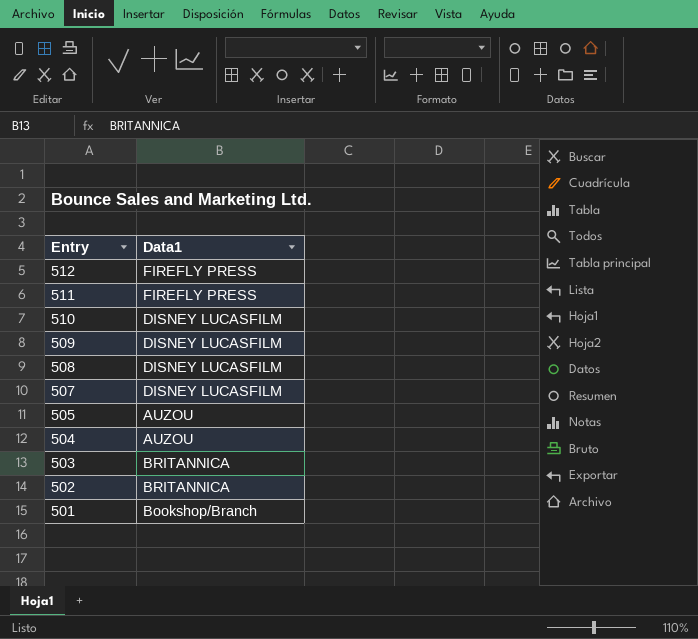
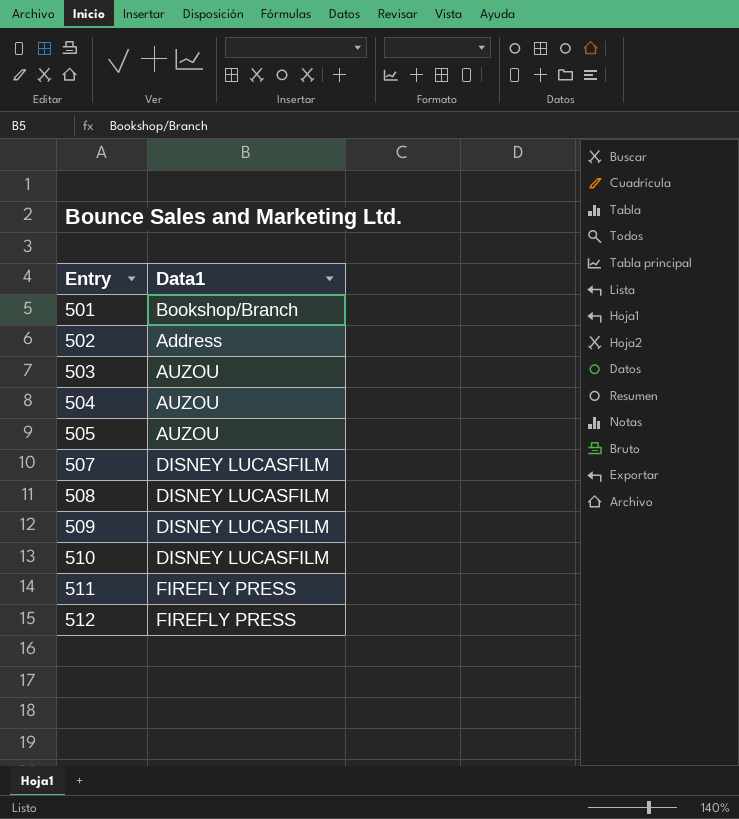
row order: Entry descending -> Entry ascending
502 | Data1: BRITANNICA -> Address
503 | Data1: BRITANNICA -> AUZOU

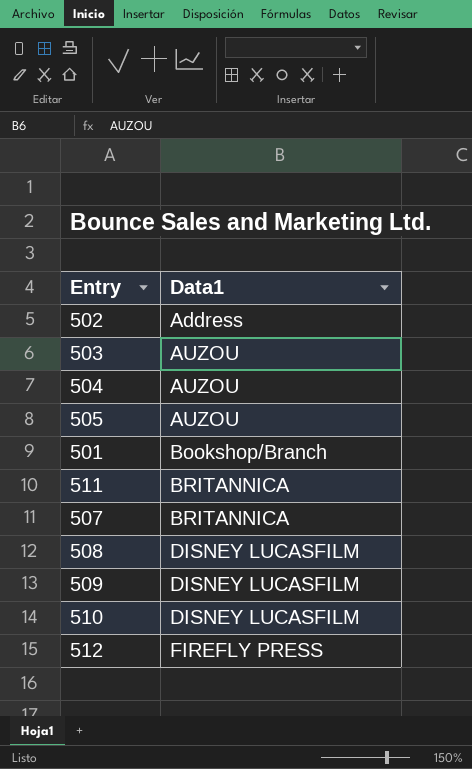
row order: Entry ascending -> Data1 ascending
511 | Data1: FIREFLY PRESS -> BRITANNICA
507 | Data1: DISNEY LUCASFILM -> BRITANNICA

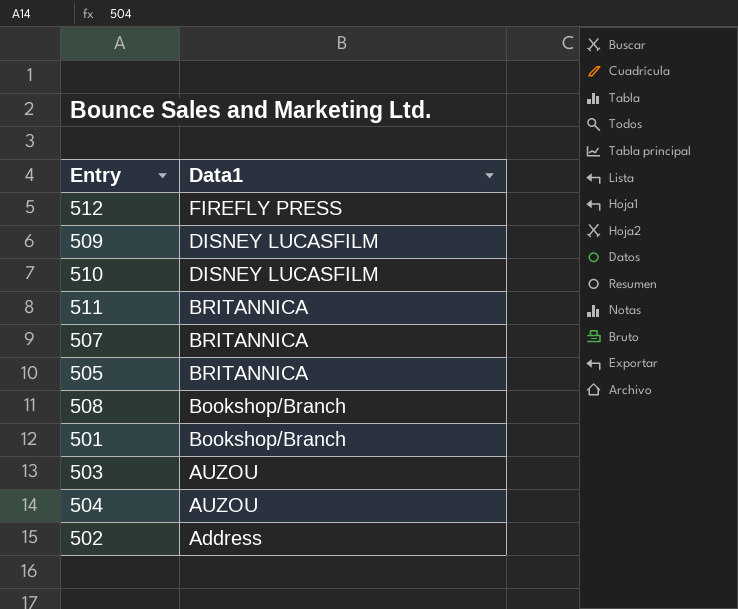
row order: Data1 ascending -> Data1 descending
505 | Data1: AUZOU -> BRITANNICA
508 | Data1: DISNEY LUCASFILM -> Bookshop/Branch

